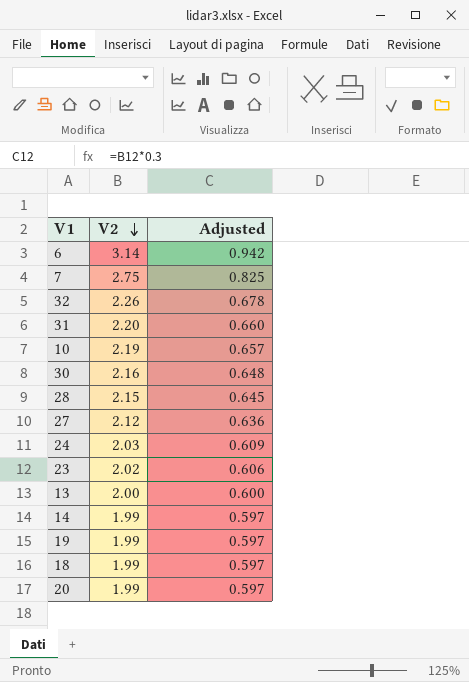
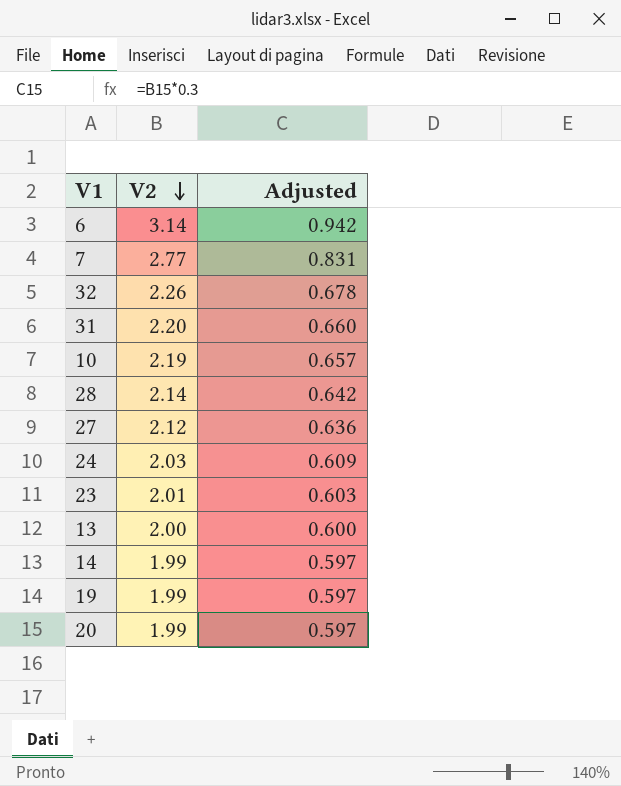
row 30: 2.16 | 0.648 -> none
row 18: 1.99 | 0.597 -> none
7 | V2: 2.75 -> 2.77
7 | Adjusted: 0.825 -> 0.831
28 | V2: 2.15 -> 2.14
28 | Adjusted: 0.645 -> 0.642
23 | V2: 2.02 -> 2.01
23 | Adjusted: 0.606 -> 0.603

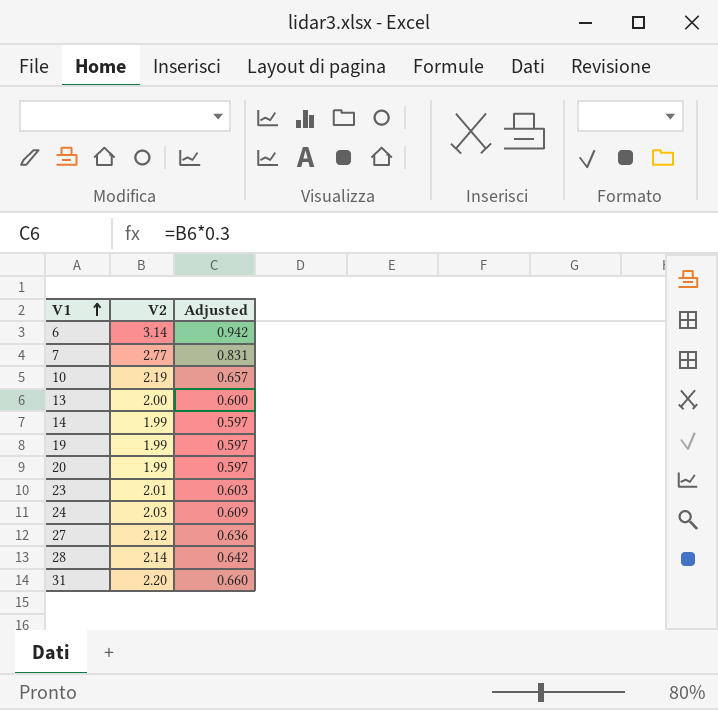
row order: V2 descending -> V1 ascending
row 32: 2.26 | 0.678 -> none

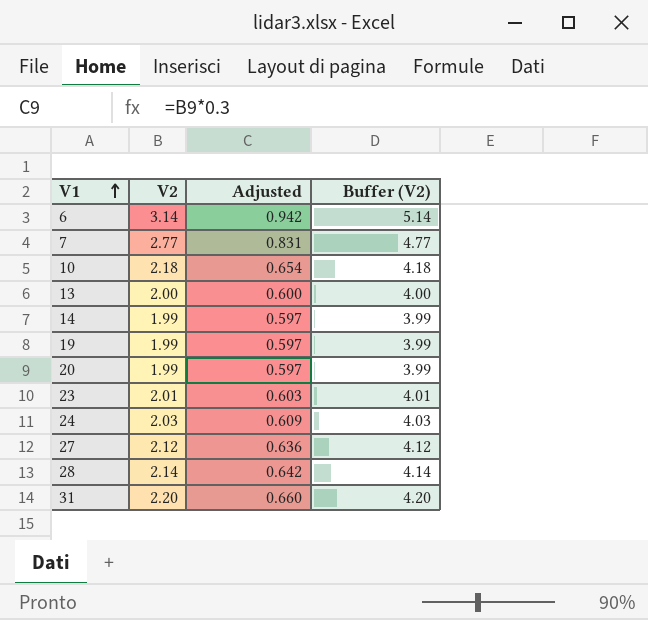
column Buffer (V2) | formula: none -> [V2] + 2
10 | V2: 2.19 -> 2.18
10 | Adjusted: 0.657 -> 0.654

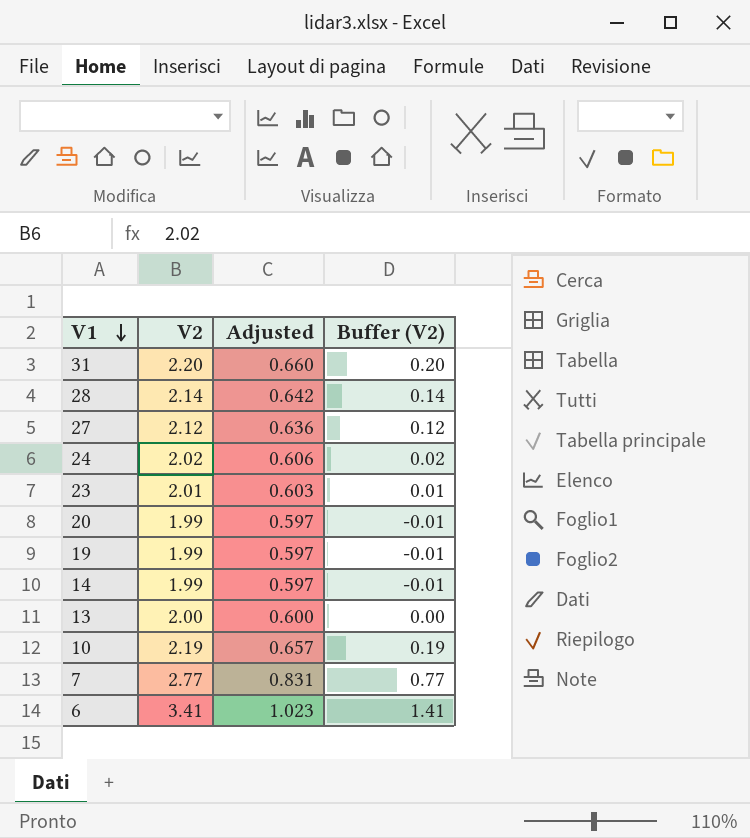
row order: V1 ascending -> V1 descending
column Buffer (V2) | formula: [V2] + 2 -> [V2] - 2
24 | V2: 2.03 -> 2.02
24 | Adjusted: 0.609 -> 0.606
10 | V2: 2.18 -> 2.19
10 | Adjusted: 0.654 -> 0.657
6 | V2: 3.14 -> 3.41
6 | Adjusted: 0.942 -> 1.023

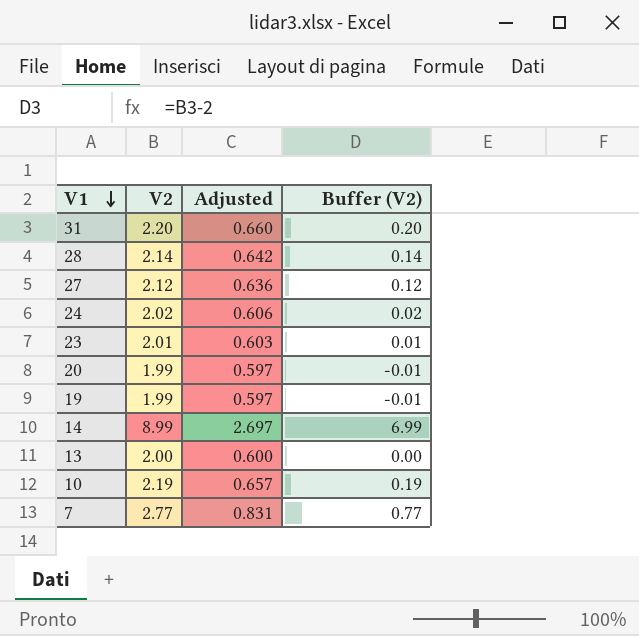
row 6: 3.41 | 1.023 | 1.41 -> none
14 | V2: 1.99 -> 8.99
14 | Adjusted: 0.597 -> 2.697
14 | Buffer (V2): -0.01 -> 6.99

